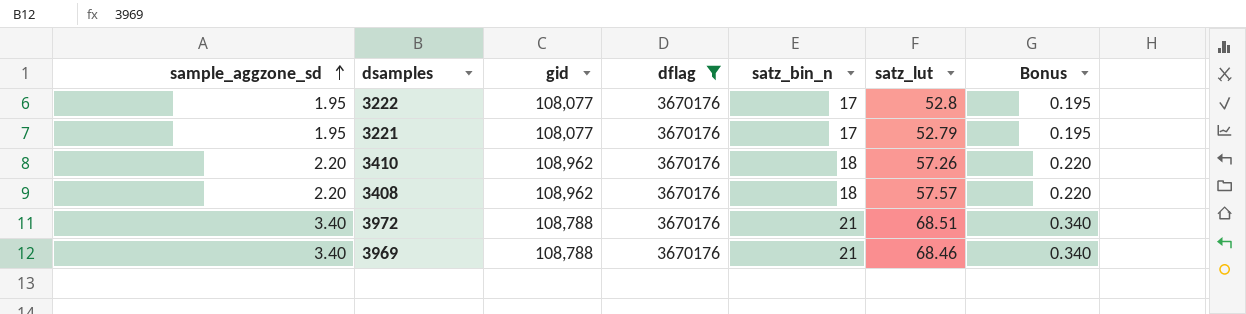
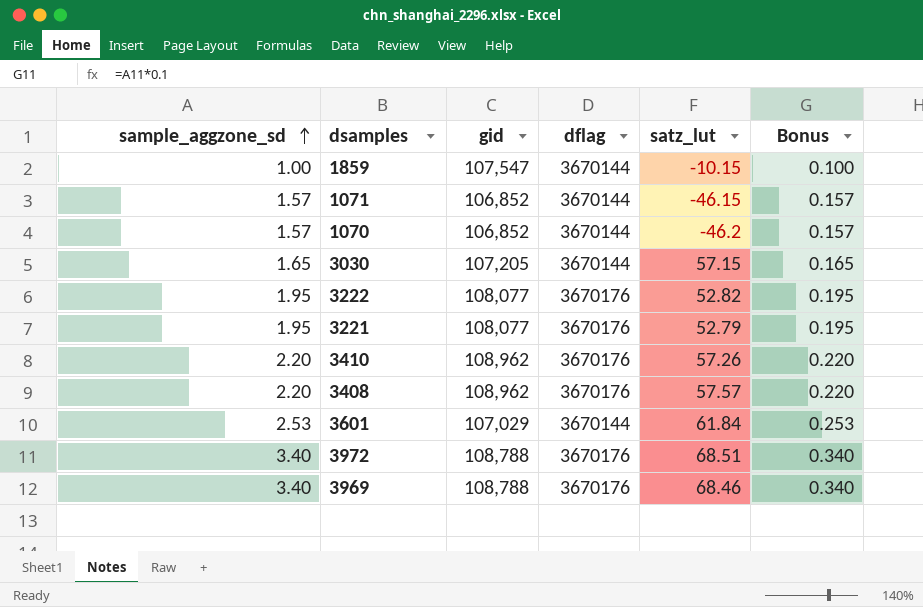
filter: dflag = 3670176 -> none
column satz_bin_n | position: 5 -> none
3222 | satz_lut: 52.8 -> 52.82

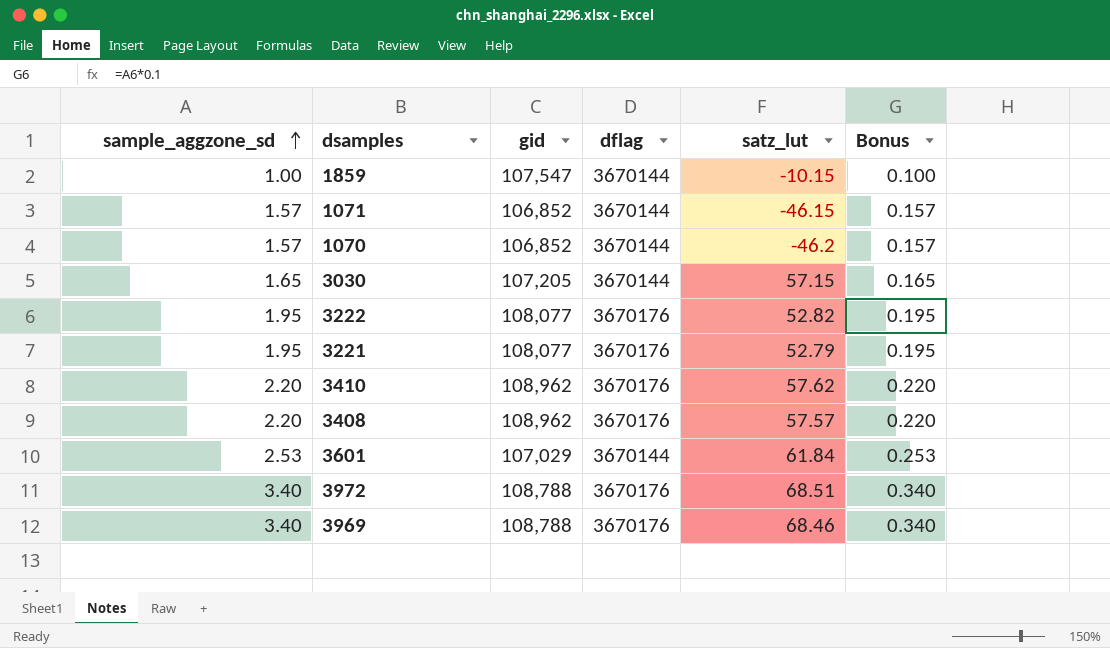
3410 | satz_lut: 57.26 -> 57.62

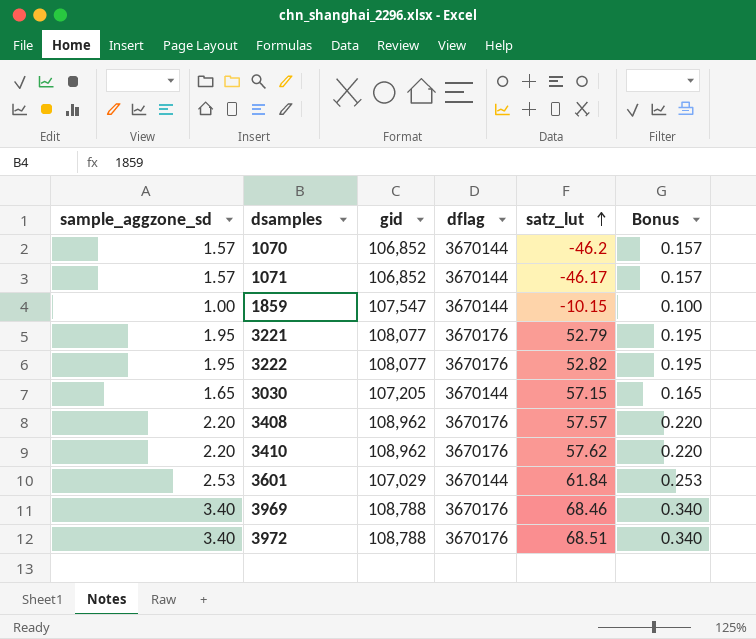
row order: sample_aggzone_sd ascending -> satz_lut ascending
1071 | satz_lut: -46.15 -> -46.17

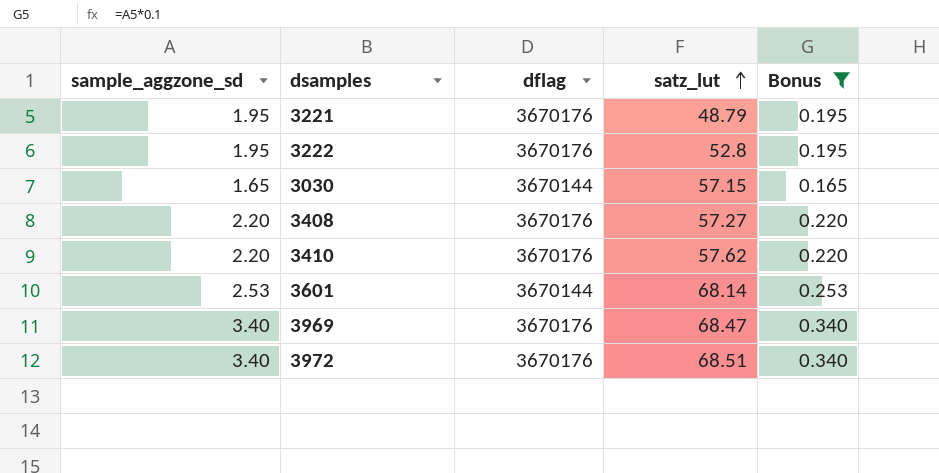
filter: none -> Bonus >= 0.165
column gid | position: 3 -> none
3221 | satz_lut: 52.79 -> 48.79
3222 | satz_lut: 52.82 -> 52.8
3408 | satz_lut: 57.57 -> 57.27
3601 | satz_lut: 61.84 -> 68.14
3969 | satz_lut: 68.46 -> 68.47

